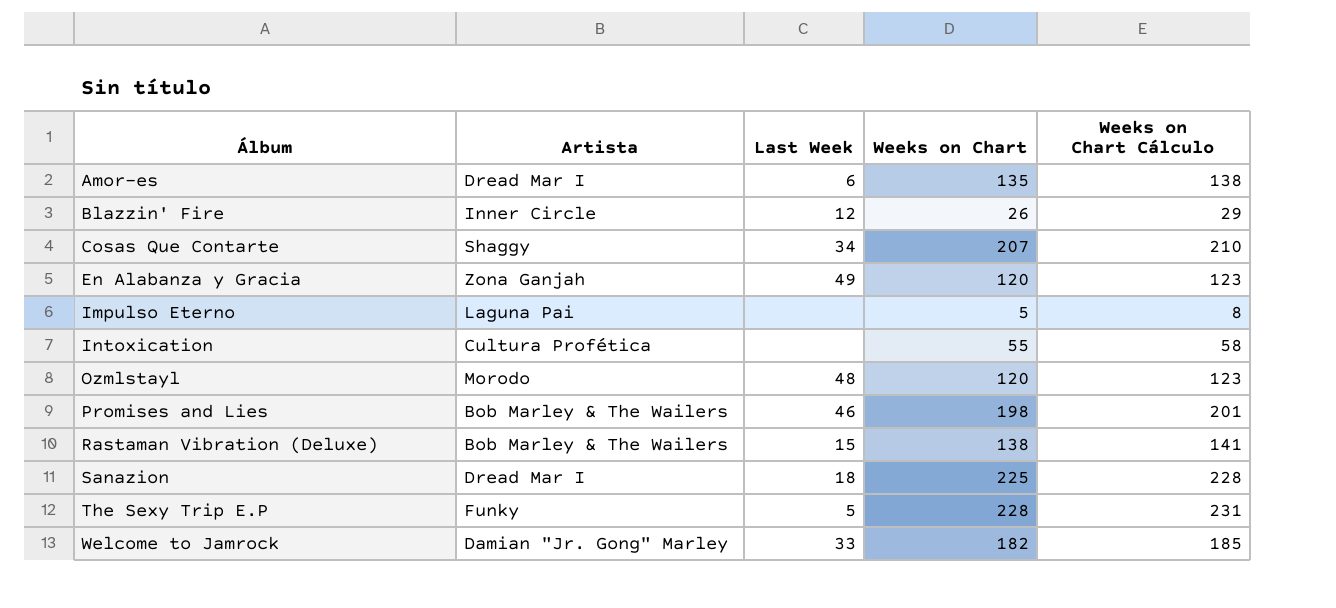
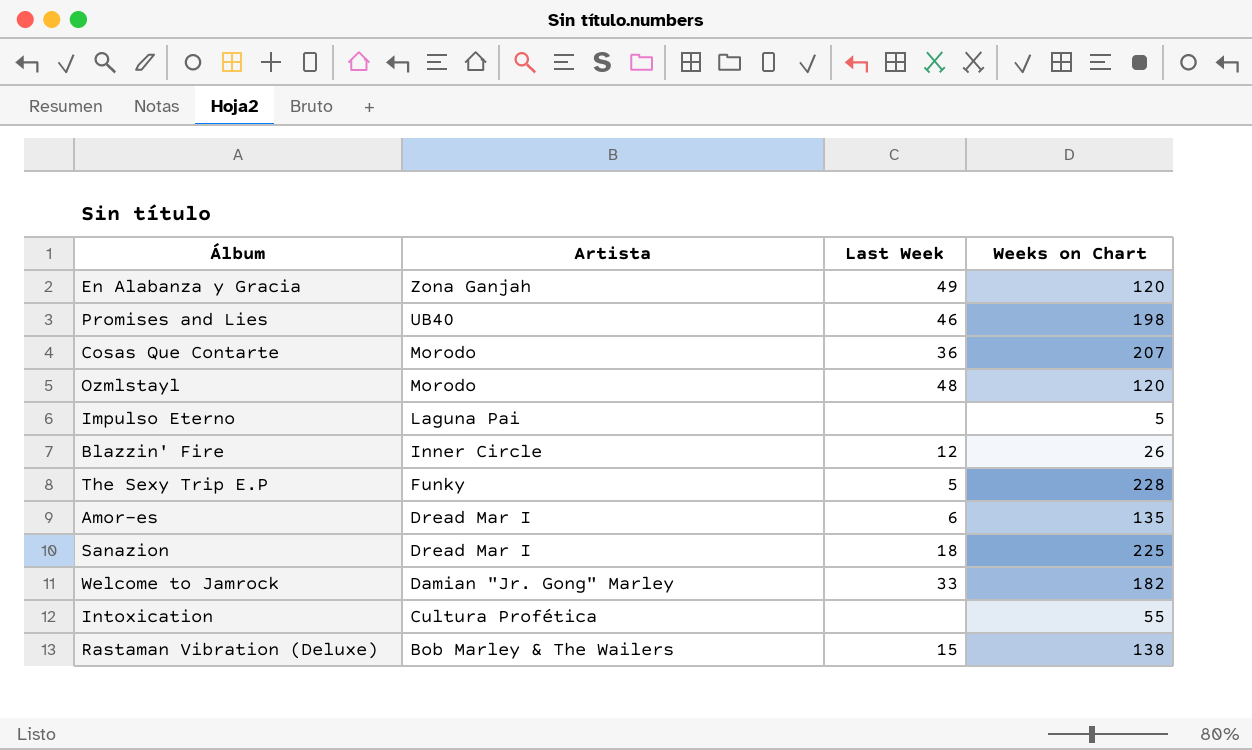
row order: Álbum ascending -> Artista descending
column Weeks on Chart Cálculo | formula: [Weeks on Chart] + 3 -> none
Promises and Lies | Artista: Bob Marley & The Wailers -> UB40
Cosas Que Contarte | Artista: Shaggy -> Morodo
Cosas Que Contarte | Last Week: 34 -> 36

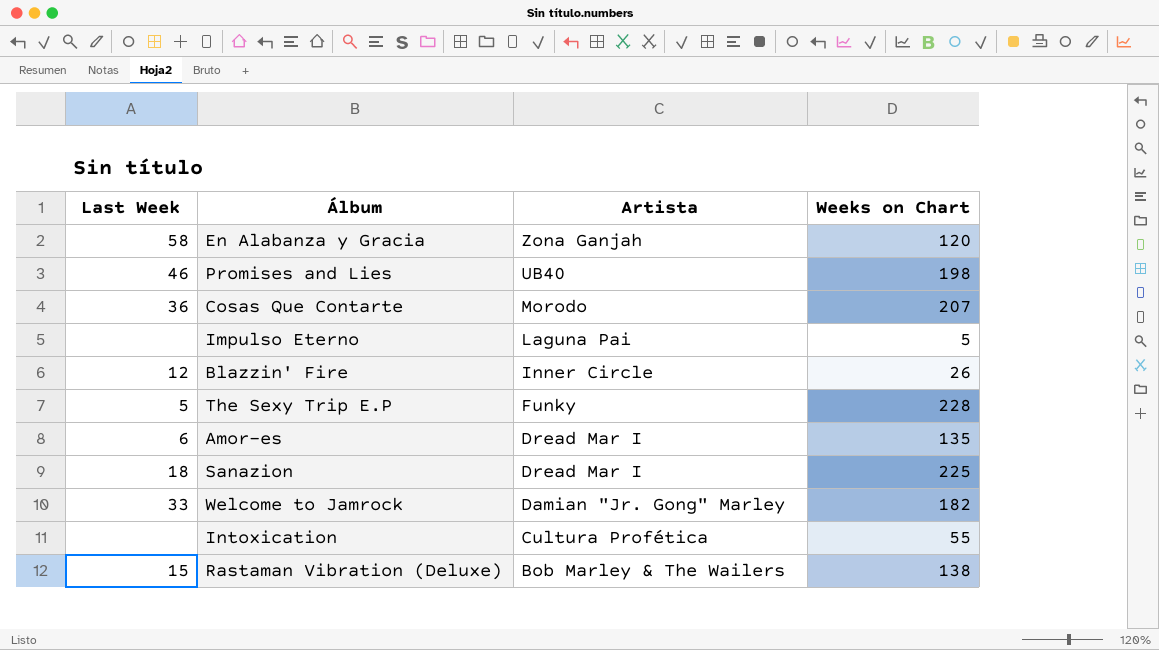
column Last Week | position: 3 -> 1
row Ozmlstayl: Morodo | 48 | 120 -> none
En Alabanza y Gracia | Last Week: 49 -> 58

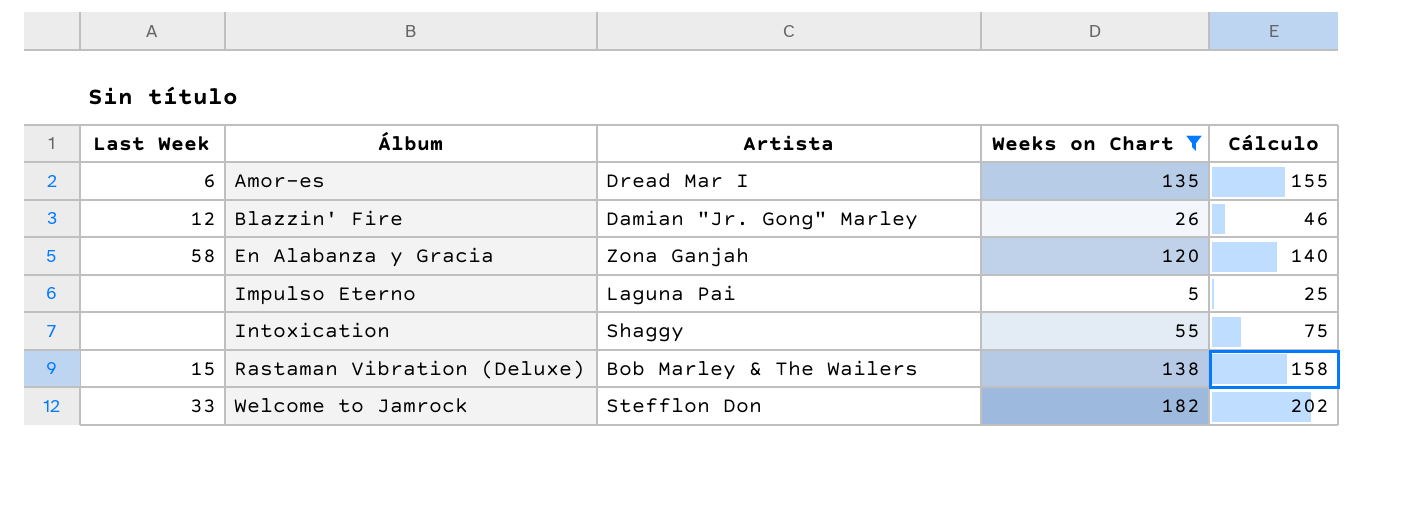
filter: none -> Weeks on Chart <= 182
row order: Artista descending -> Álbum ascending
column Cálculo | formula: none -> [Weeks on Chart] + 20
Blazzin' Fire | Artista: Inner Circle -> Damian "Jr. Gong" Marley
Intoxication | Artista: Cultura Profética -> Shaggy
Welcome to Jamrock | Artista: Damian "Jr. Gong" Marley -> Stefflon Don

